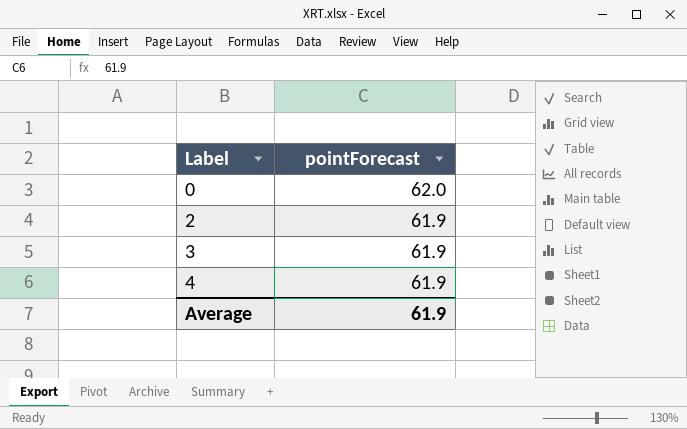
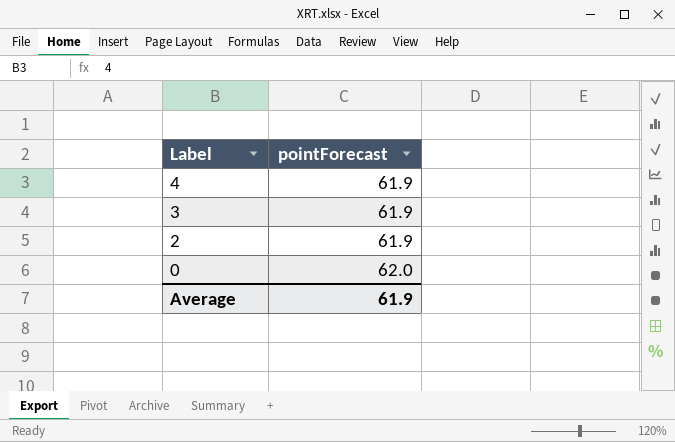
row order: Label ascending -> Label descending

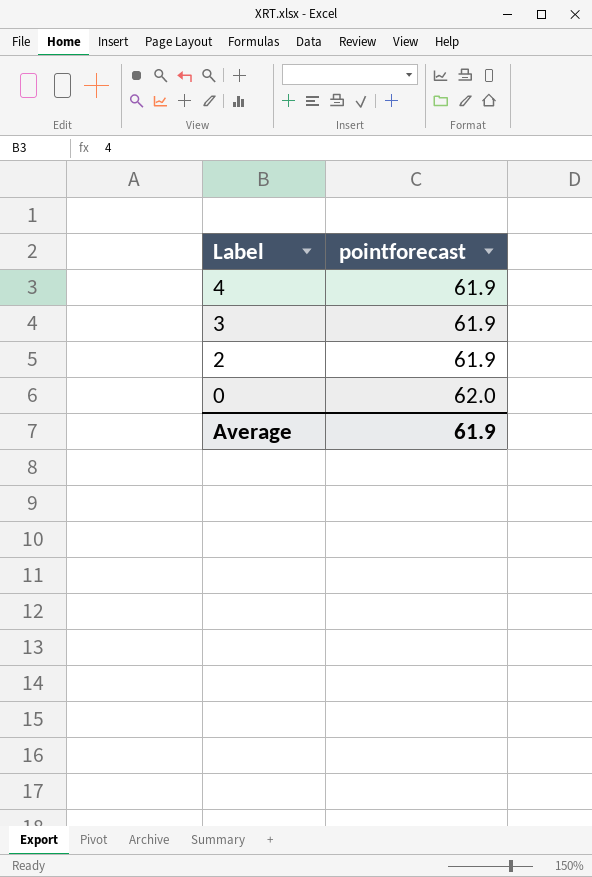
column name: pointForecast -> pointforecast

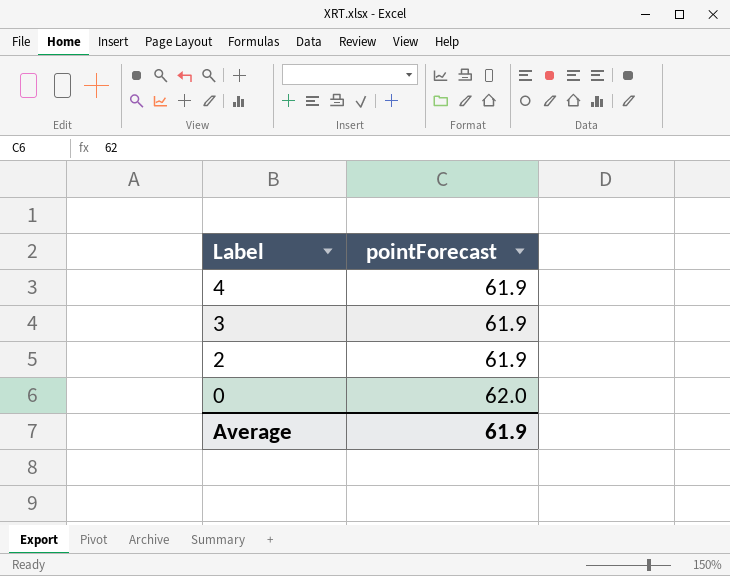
column name: pointforecast -> pointForecast

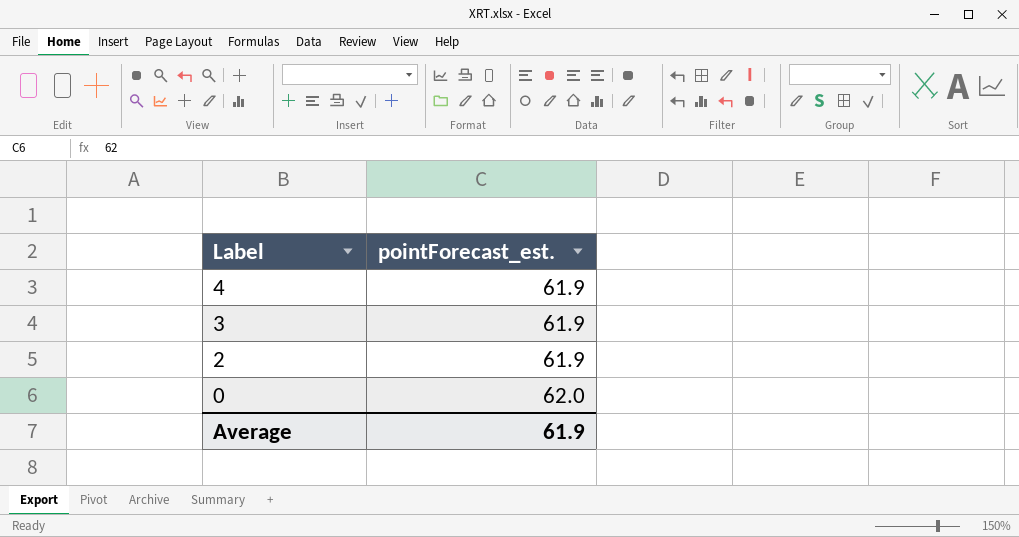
column name: pointForecast -> pointForecast_est.

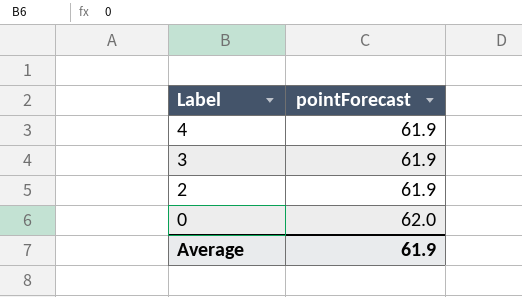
column name: pointForecast_est. -> pointForecast

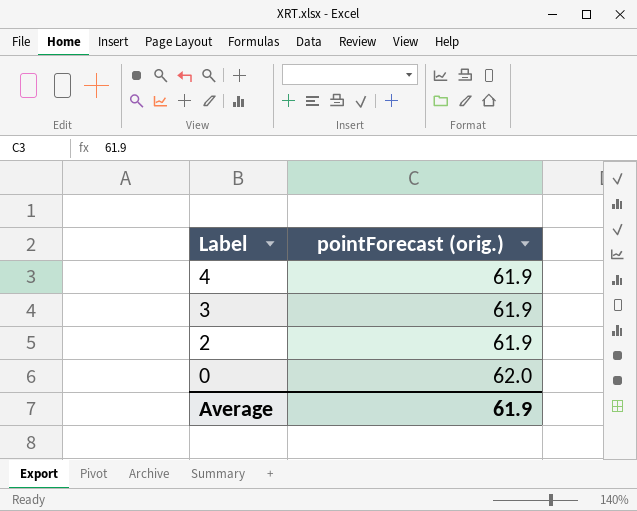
column name: pointForecast -> pointForecast (orig.)

